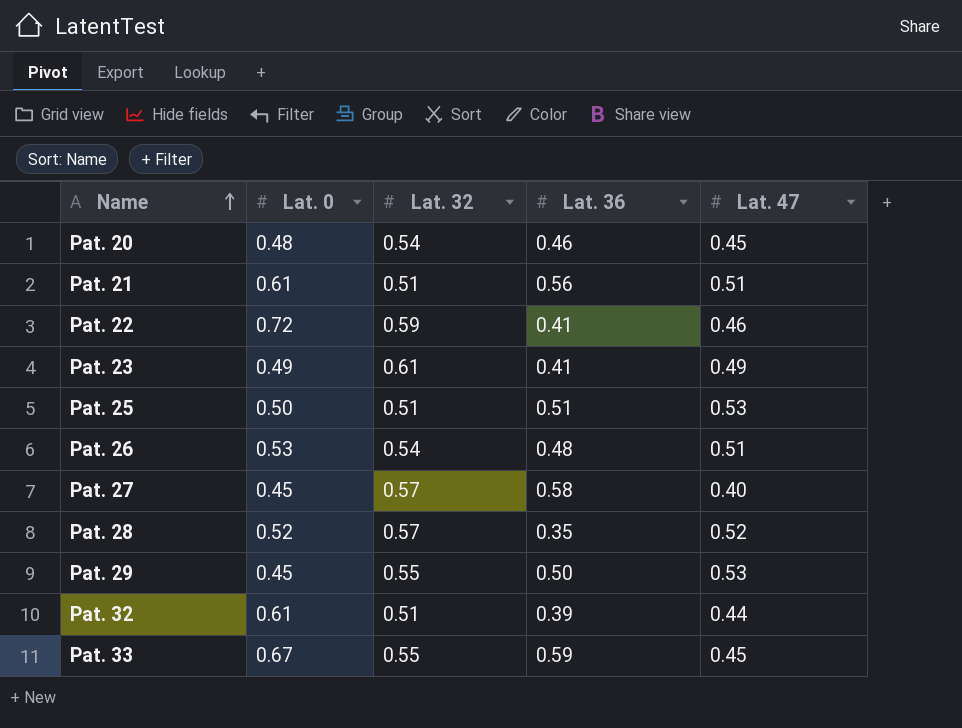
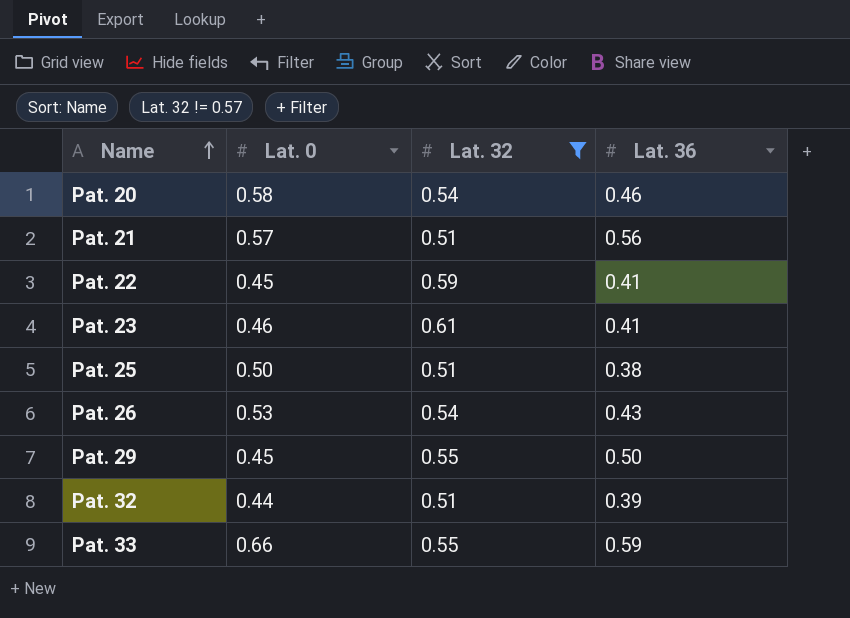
filter: none -> Lat. 32 != 0.57
column Lat. 47 | position: 5 -> none
Pat. 20 | Lat. 0: 0.48 -> 0.58
Pat. 21 | Lat. 0: 0.61 -> 0.57
Pat. 22 | Lat. 0: 0.72 -> 0.45
Pat. 23 | Lat. 0: 0.49 -> 0.46
Pat. 25 | Lat. 36: 0.51 -> 0.38
Pat. 26 | Lat. 36: 0.48 -> 0.43
Pat. 32 | Lat. 0: 0.61 -> 0.44
Pat. 33 | Lat. 0: 0.67 -> 0.66

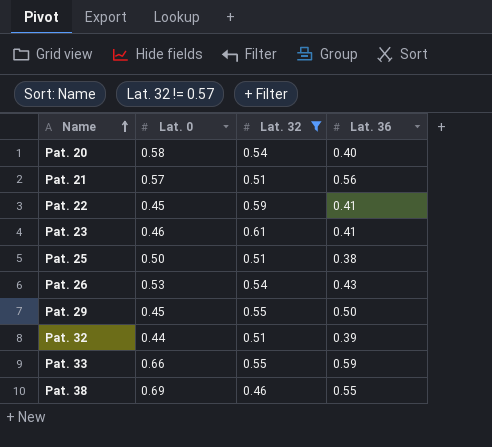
Pat. 20 | Lat. 36: 0.46 -> 0.40
row Pat. 38: none -> 0.69 | 0.46 | 0.55

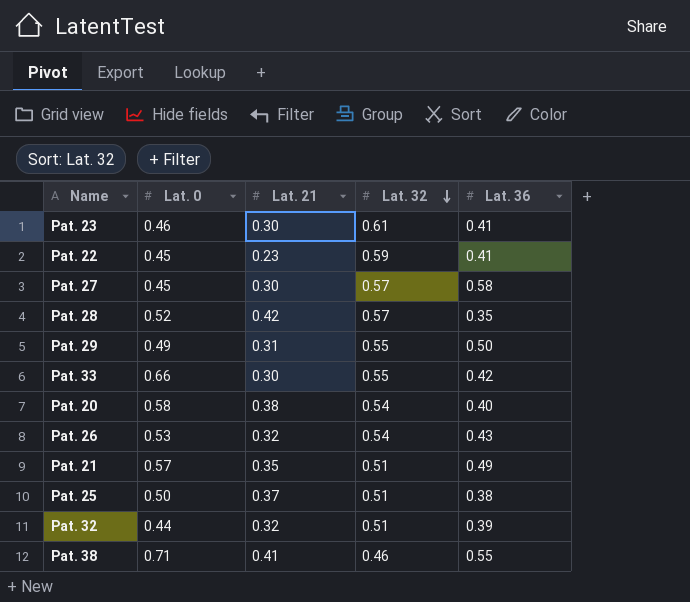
filter: Lat. 32 != 0.57 -> none
row order: Name ascending -> Lat. 32 descending
column Lat. 21 | position: none -> 3
Pat. 29 | Lat. 0: 0.45 -> 0.49
Pat. 33 | Lat. 36: 0.59 -> 0.42
Pat. 21 | Lat. 36: 0.56 -> 0.49
Pat. 38 | Lat. 0: 0.69 -> 0.71

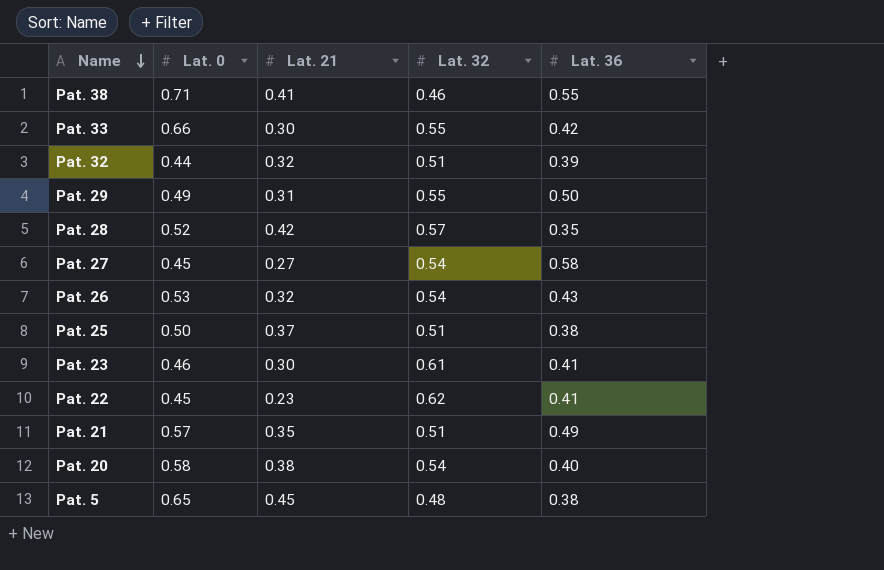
row order: Lat. 32 descending -> Name descending
Pat. 27 | Lat. 21: 0.30 -> 0.27
Pat. 27 | Lat. 32: 0.57 -> 0.54
Pat. 22 | Lat. 32: 0.59 -> 0.62
row Pat. 5: none -> 0.65 | 0.45 | 0.48 | 0.38

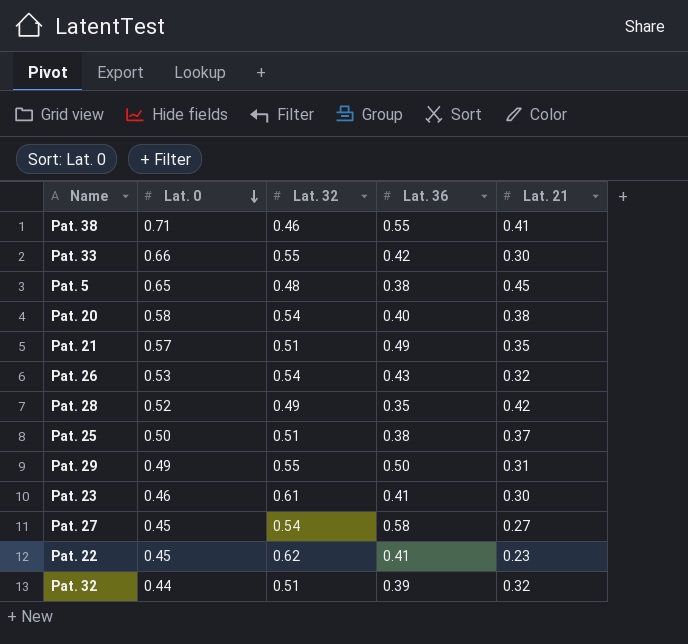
row order: Name descending -> Lat. 0 descending
column Lat. 21 | position: 3 -> 5
Pat. 28 | Lat. 32: 0.57 -> 0.49

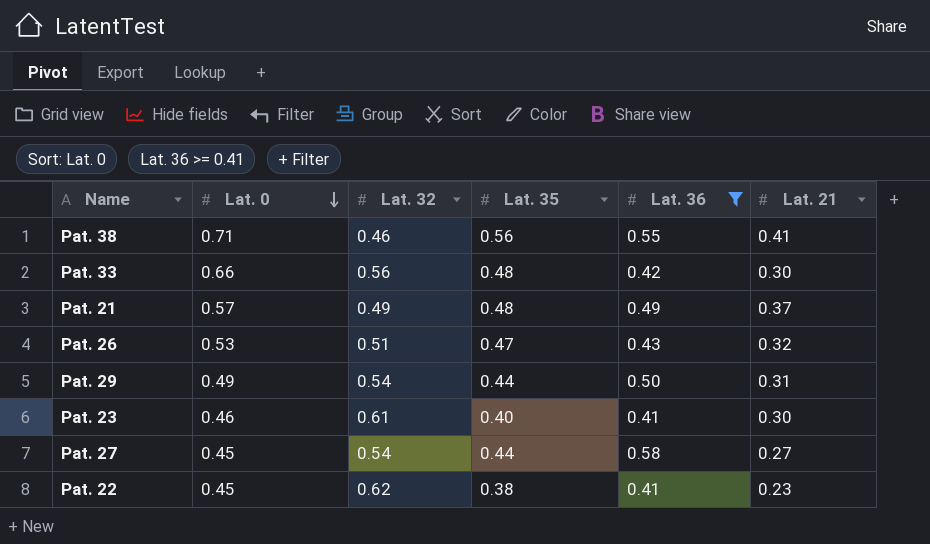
filter: none -> Lat. 36 >= 0.41
column Lat. 35 | position: none -> 4
Pat. 33 | Lat. 32: 0.55 -> 0.56
Pat. 21 | Lat. 32: 0.51 -> 0.49
Pat. 21 | Lat. 21: 0.35 -> 0.37
Pat. 26 | Lat. 32: 0.54 -> 0.51
Pat. 29 | Lat. 32: 0.55 -> 0.54

